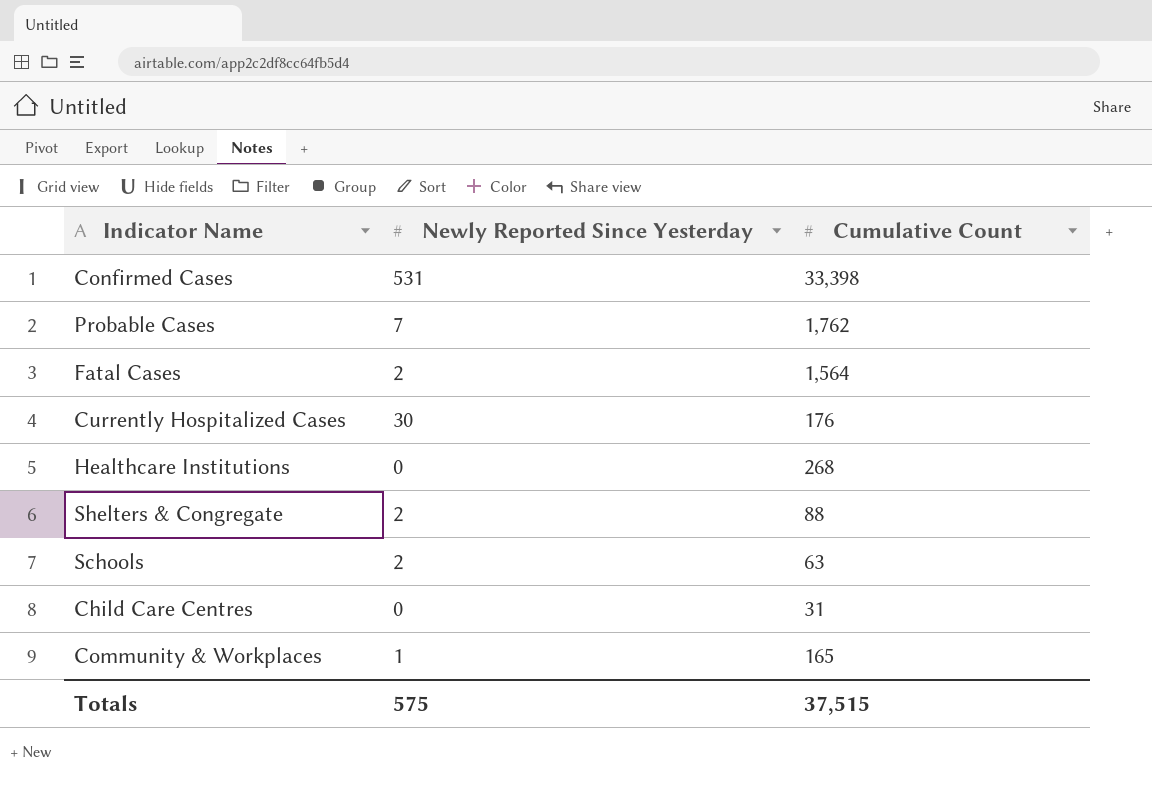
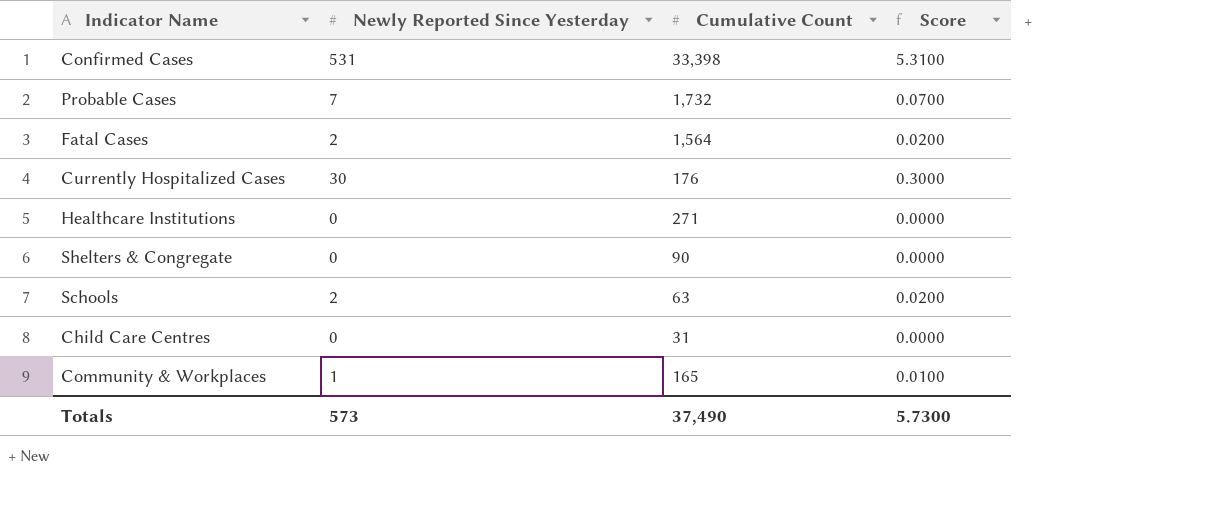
column Score | formula: none -> [Newly Reported Since Yesterday] * 0.01
Probable Cases | Cumulative Count: 1,762 -> 1,732
Healthcare Institutions | Cumulative Count: 268 -> 271
Shelters & Congregate | Newly Reported Since Yesterday: 2 -> 0
Shelters & Congregate | Cumulative Count: 88 -> 90
Totals | Newly Reported Since Yesterday: 575 -> 573
Totals | Cumulative Count: 37,515 -> 37,490

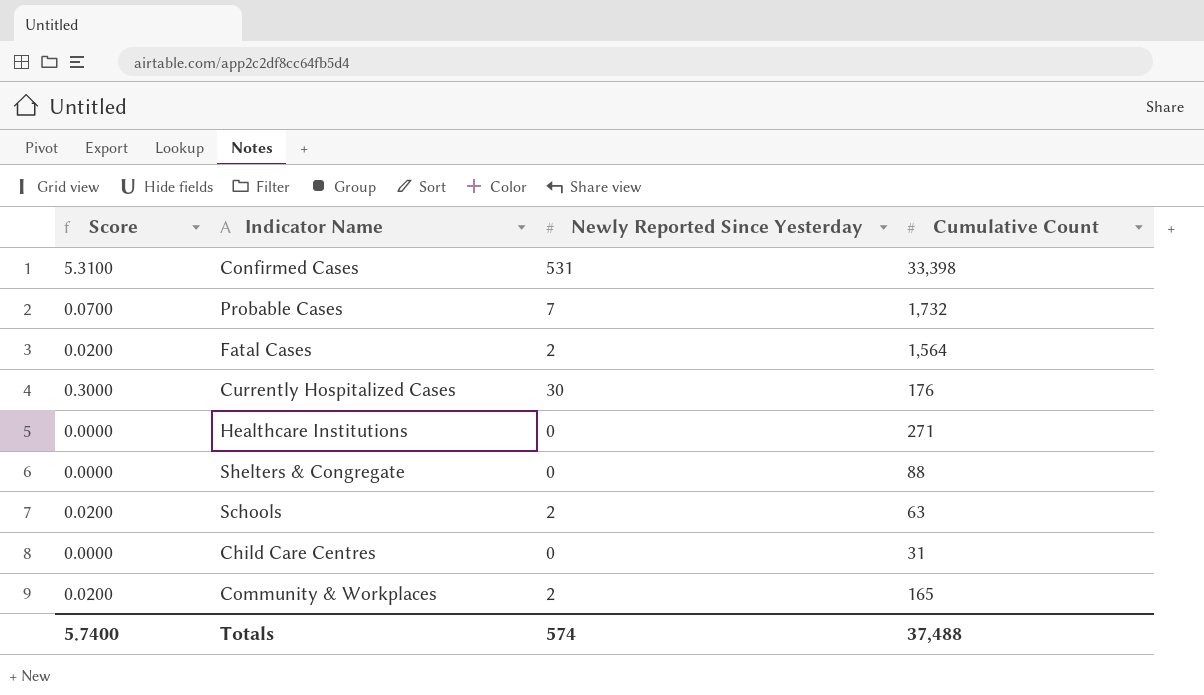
column Score | position: 4 -> 1
Shelters & Congregate | Cumulative Count: 90 -> 88
Community & Workplaces | Score: 0.0100 -> 0.0200
Community & Workplaces | Newly Reported Since Yesterday: 1 -> 2
Totals | Score: 5.7300 -> 5.7400
Totals | Newly Reported Since Yesterday: 573 -> 574
Totals | Cumulative Count: 37,490 -> 37,488

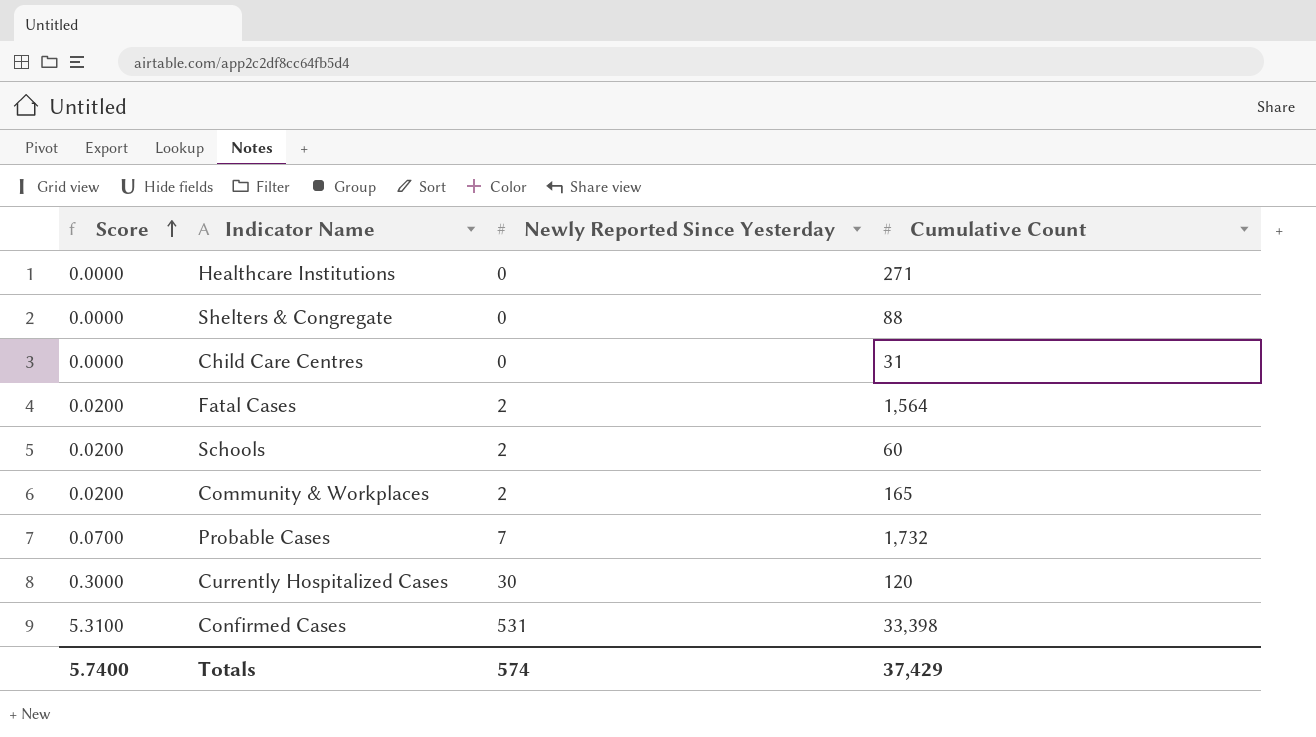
row order: none -> Score ascending
Schools | Cumulative Count: 63 -> 60
Currently Hospitalized Cases | Cumulative Count: 176 -> 120
Totals | Cumulative Count: 37,488 -> 37,429

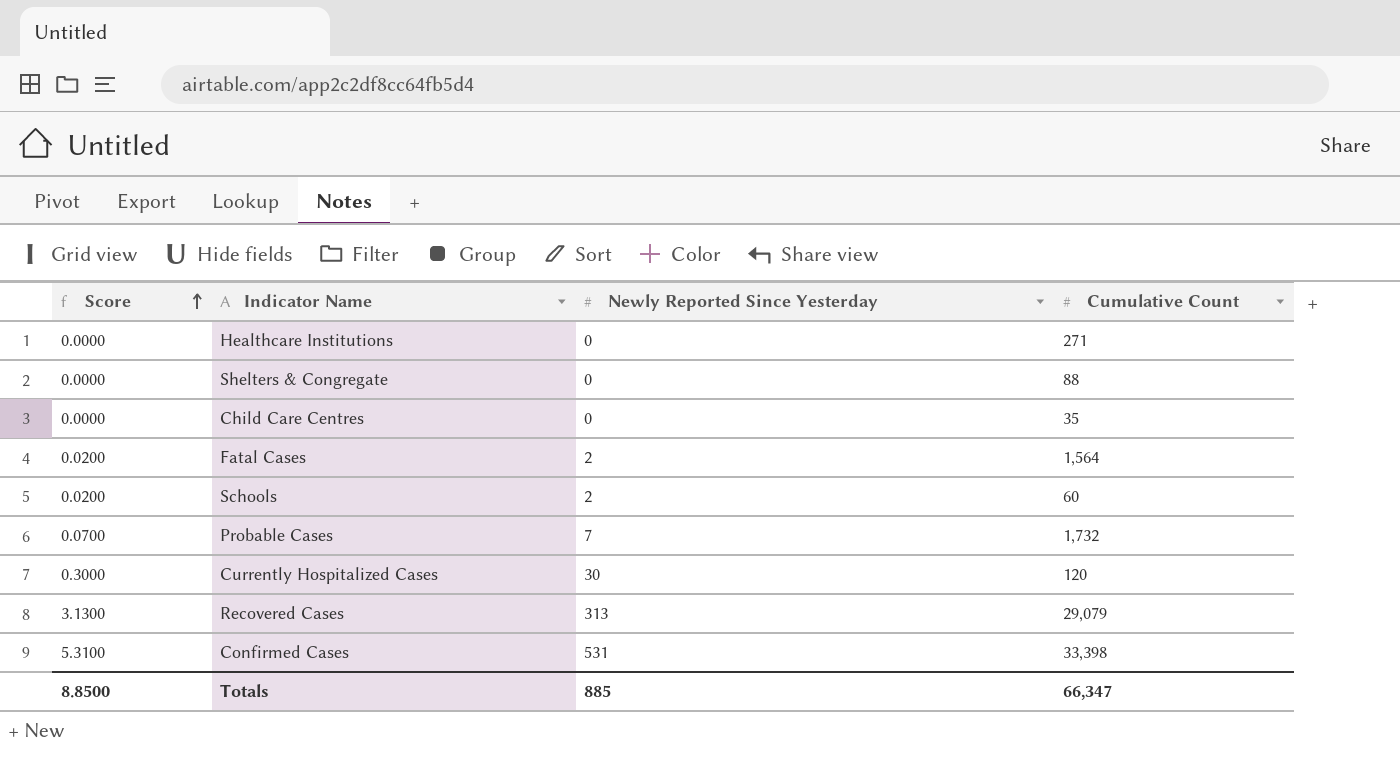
row Community & Workplaces: 0.0200 | 2 | 165 -> none
Child Care Centres | Cumulative Count: 31 -> 35
row Recovered Cases: none -> 3.1300 | 313 | 29,079
Totals | Score: 5.7400 -> 8.8500
Totals | Newly Reported Since Yesterday: 574 -> 885
Totals | Cumulative Count: 37,429 -> 66,347

